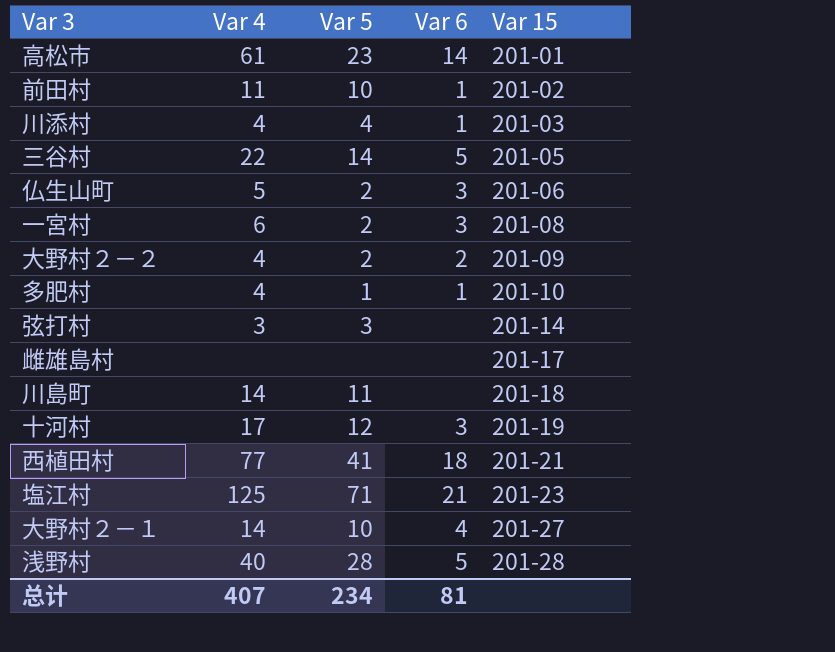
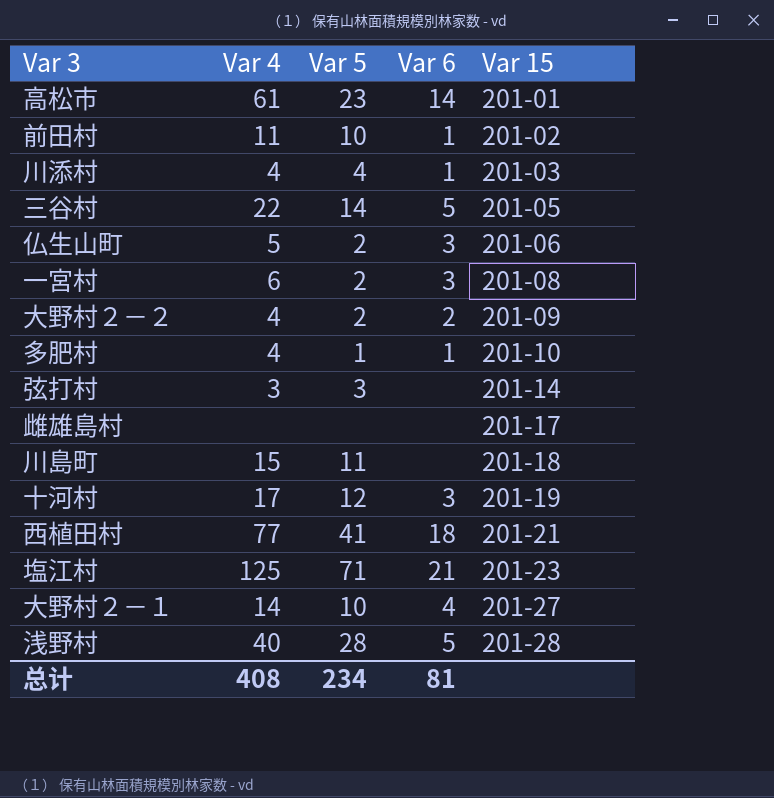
川島町 | Var 4: 14 -> 15
总计 | Var 4: 407 -> 408

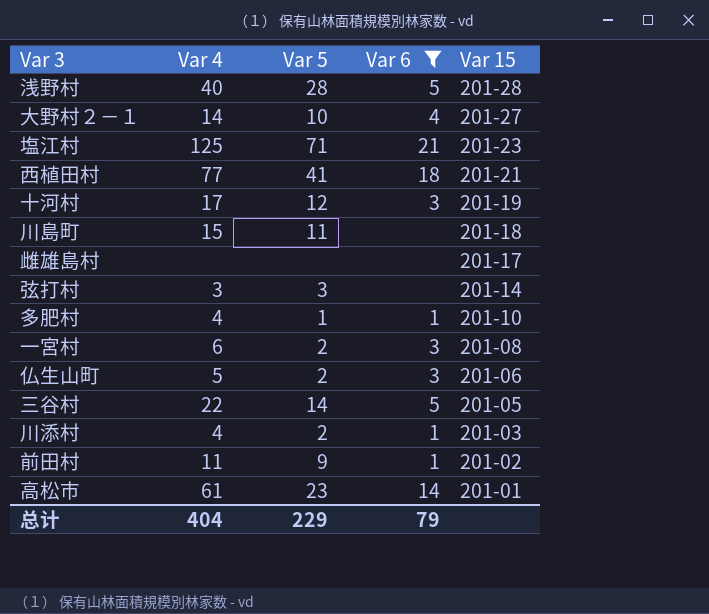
filter: none -> Var 6 != 2
row order: Var 15 ascending -> Var 15 descending
川添村 | Var 5: 4 -> 2
前田村 | Var 5: 10 -> 9
总计 | Var 4: 408 -> 404
总计 | Var 5: 234 -> 229
总计 | Var 6: 81 -> 79

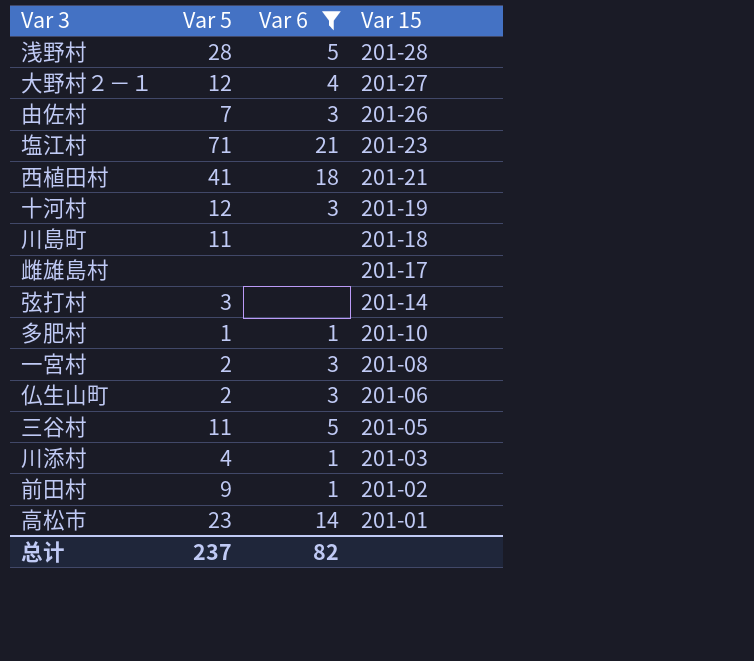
column Var 4 | position: 2 -> none
大野村２－１ | Var 5: 10 -> 12
row 由佐村: none -> 7 | 3 | 201-26
三谷村 | Var 5: 14 -> 11
川添村 | Var 5: 2 -> 4
总计 | Var 5: 229 -> 237
总计 | Var 6: 79 -> 82

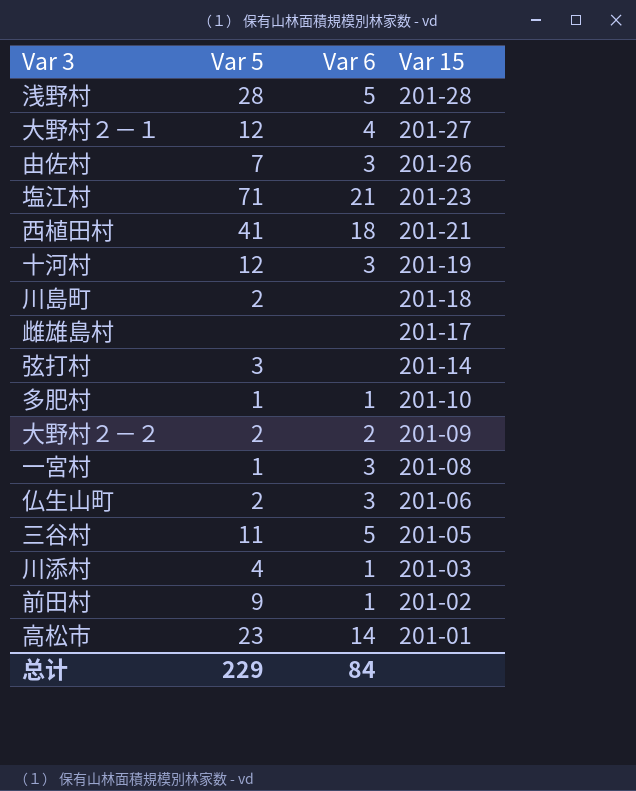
filter: Var 6 != 2 -> none
川島町 | Var 5: 11 -> 2
一宮村 | Var 5: 2 -> 1
总计 | Var 5: 237 -> 229
总计 | Var 6: 82 -> 84

